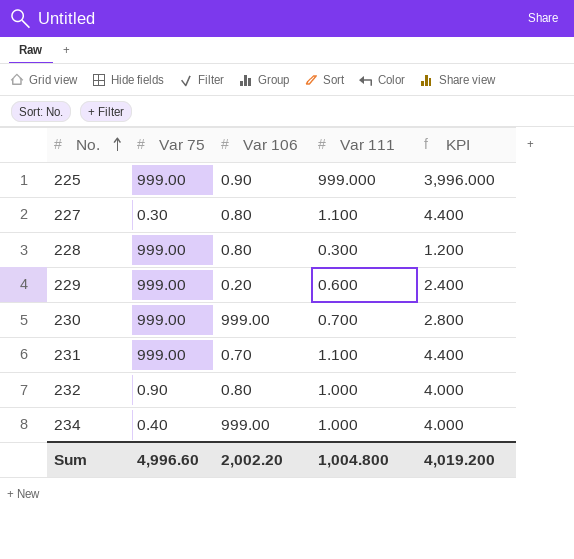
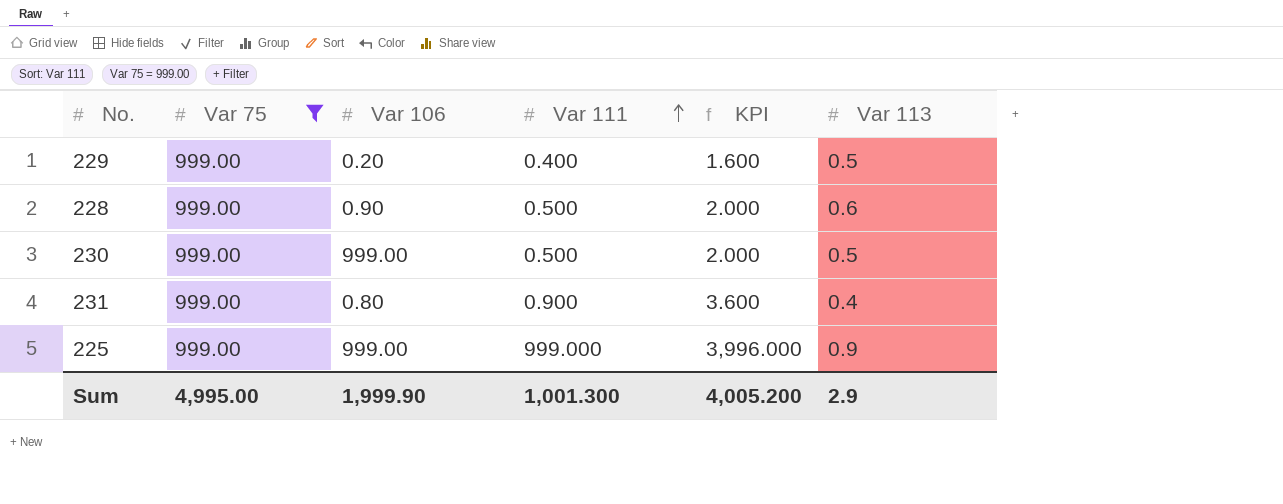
filter: none -> Var 75 = 999.00
row order: No. ascending -> Var 111 ascending
column Var 113 | position: none -> 6
229 | Var 111: 0.600 -> 0.400
229 | KPI: 2.400 -> 1.600
228 | Var 106: 0.80 -> 0.90
228 | Var 111: 0.300 -> 0.500
228 | KPI: 1.200 -> 2.000
230 | Var 111: 0.700 -> 0.500
230 | KPI: 2.800 -> 2.000
231 | Var 106: 0.70 -> 0.80
231 | Var 111: 1.100 -> 0.900
231 | KPI: 4.400 -> 3.600
225 | Var 106: 0.90 -> 999.00
Sum | Var 75: 4,996.60 -> 4,995.00
Sum | Var 106: 2,002.20 -> 1,999.90
Sum | Var 111: 1,004.800 -> 1,001.300
Sum | KPI: 4,019.200 -> 4,005.200

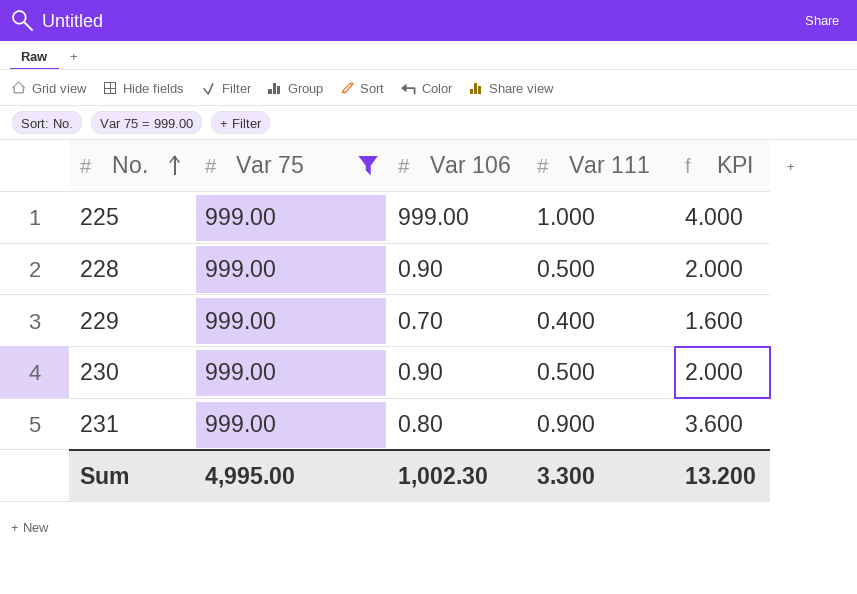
row order: Var 111 ascending -> No. ascending
column Var 113 | position: 6 -> none
225 | Var 111: 999.000 -> 1.000
225 | KPI: 3,996.000 -> 4.000
229 | Var 106: 0.20 -> 0.70
230 | Var 106: 999.00 -> 0.90
Sum | Var 106: 1,999.90 -> 1,002.30
Sum | Var 111: 1,001.300 -> 3.300
Sum | KPI: 4,005.200 -> 13.200

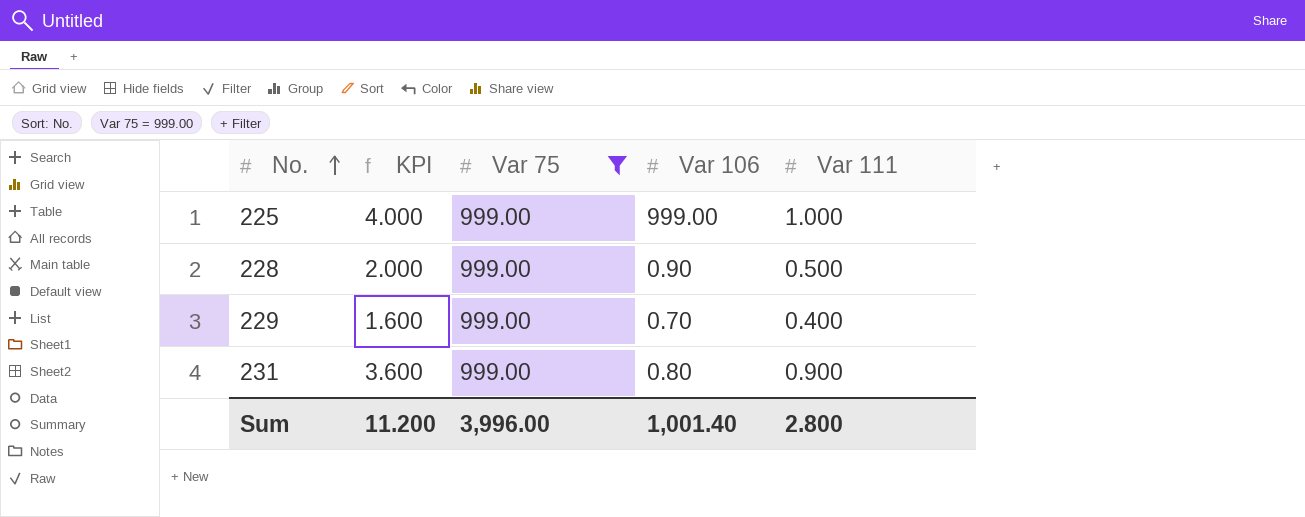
column KPI | position: 5 -> 2
row 230: 999.00 | 0.90 | 0.500 | 2.000 -> none
Sum | KPI: 13.200 -> 11.200
Sum | Var 75: 4,995.00 -> 3,996.00
Sum | Var 106: 1,002.30 -> 1,001.40
Sum | Var 111: 3.300 -> 2.800

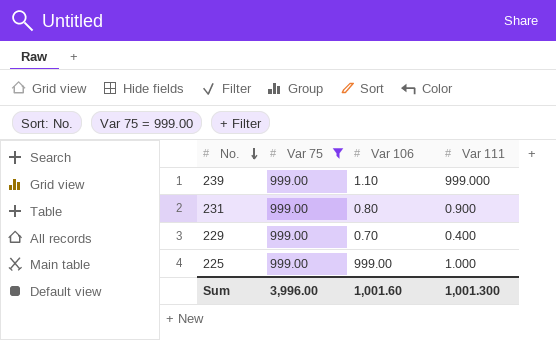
row order: No. ascending -> No. descending
column KPI | formula: [Var 111] * 4 -> none
row 228: 2.000 | 999.00 | 0.90 | 0.500 -> none
row 239: none -> 999.00 | 1.10 | 999.000
Sum | Var 106: 1,001.40 -> 1,001.60
Sum | Var 111: 2.800 -> 1,001.300

